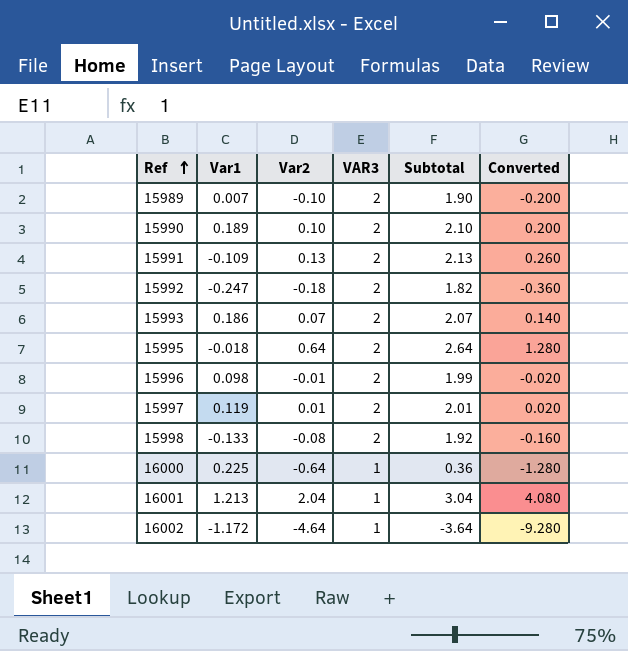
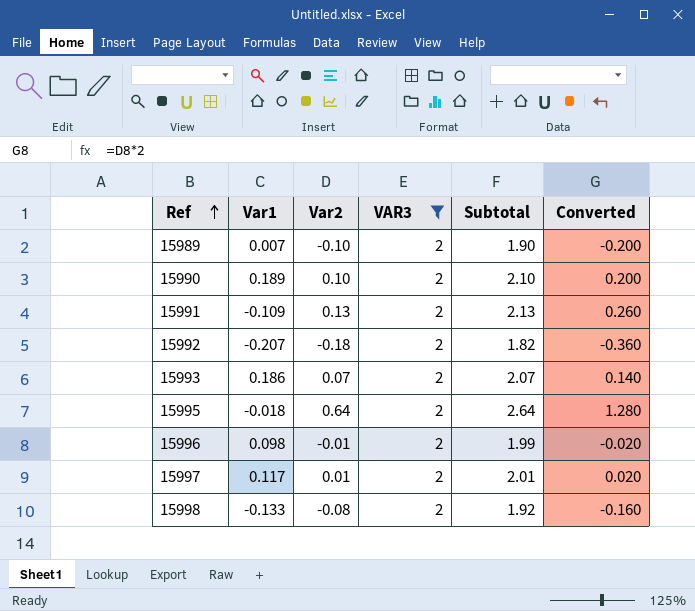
filter: none -> VAR3 = 2
15992 | Var1: -0.247 -> -0.207
15997 | Var1: 0.119 -> 0.117

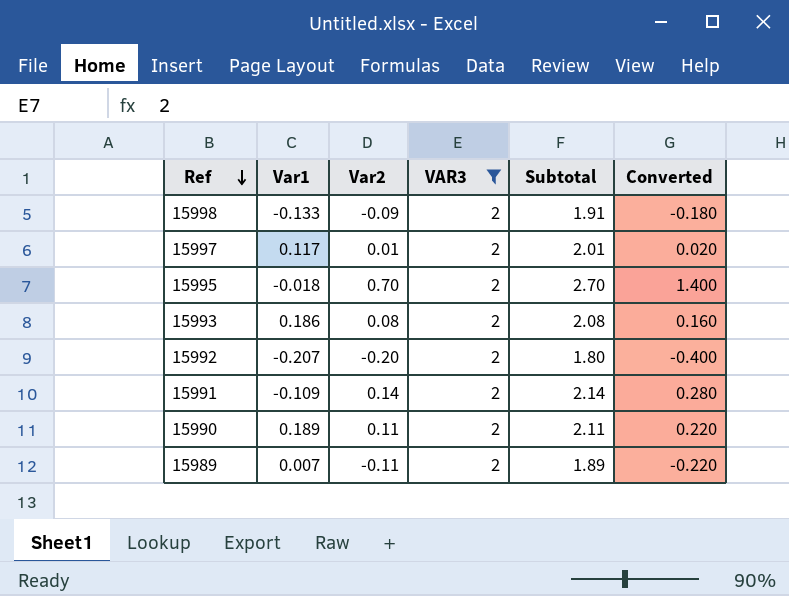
row order: Ref ascending -> Ref descending
row 15996: 0.098 | -0.01 | 2 | 1.99 | -0.020 -> none
15998 | Var2: -0.08 -> -0.09
15998 | Subtotal: 1.92 -> 1.91
15998 | Converted: -0.160 -> -0.180
15995 | Var2: 0.64 -> 0.70
15995 | Subtotal: 2.64 -> 2.70
15995 | Converted: 1.280 -> 1.400
15993 | Var2: 0.07 -> 0.08
15993 | Subtotal: 2.07 -> 2.08
15993 | Converted: 0.140 -> 0.160
15992 | Var2: -0.18 -> -0.20
15992 | Subtotal: 1.82 -> 1.80
15992 | Converted: -0.360 -> -0.400
15991 | Var2: 0.13 -> 0.14
15991 | Subtotal: 2.13 -> 2.14
15991 | Converted: 0.260 -> 0.280
15990 | Var2: 0.10 -> 0.11
15990 | Subtotal: 2.10 -> 2.11
15990 | Converted: 0.200 -> 0.220
15989 | Var2: -0.10 -> -0.11
15989 | Subtotal: 1.90 -> 1.89
15989 | Converted: -0.200 -> -0.220

